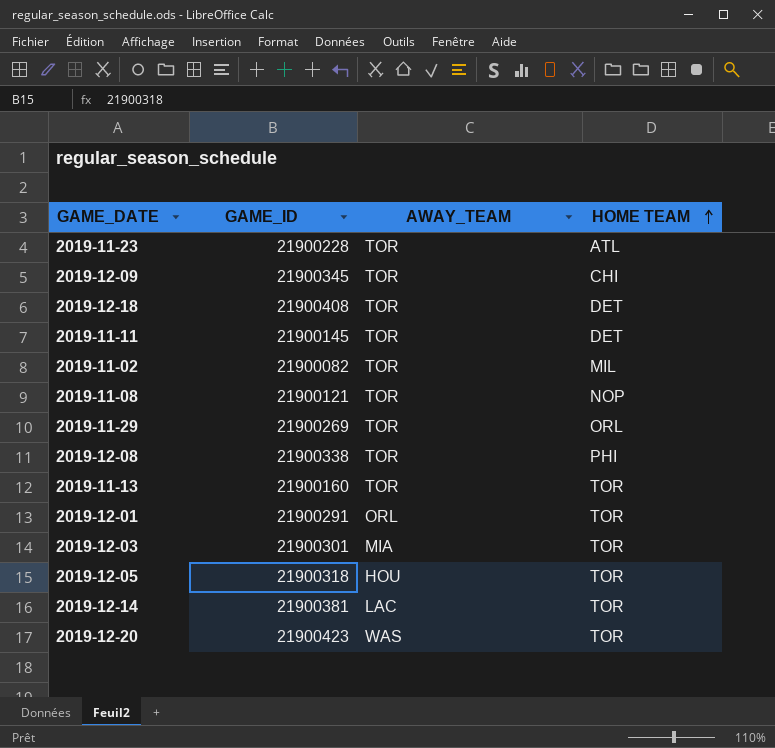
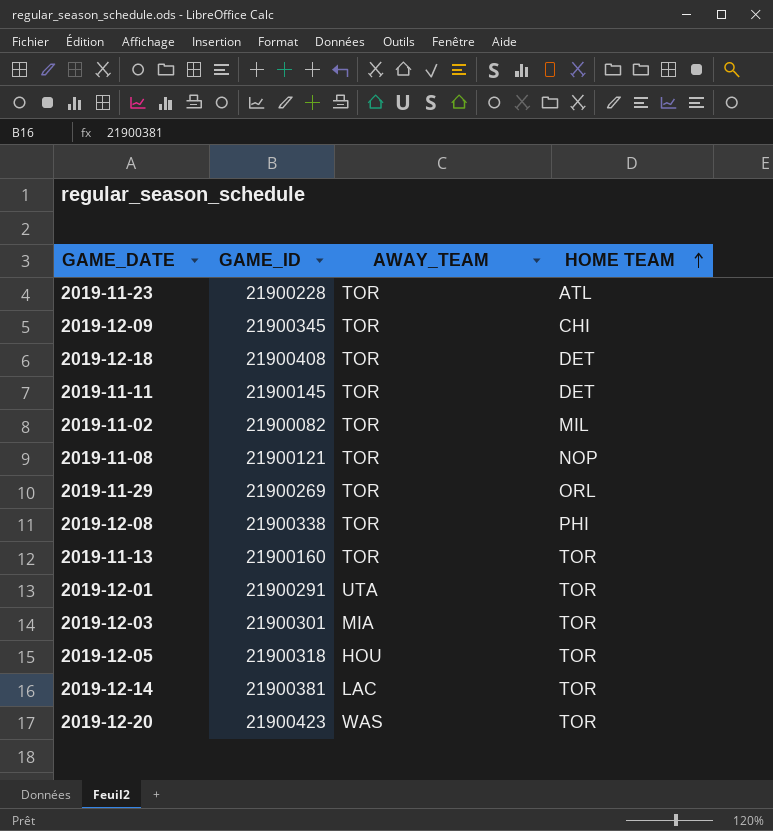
2019-12-01 | AWAY_TEAM: ORL -> UTA

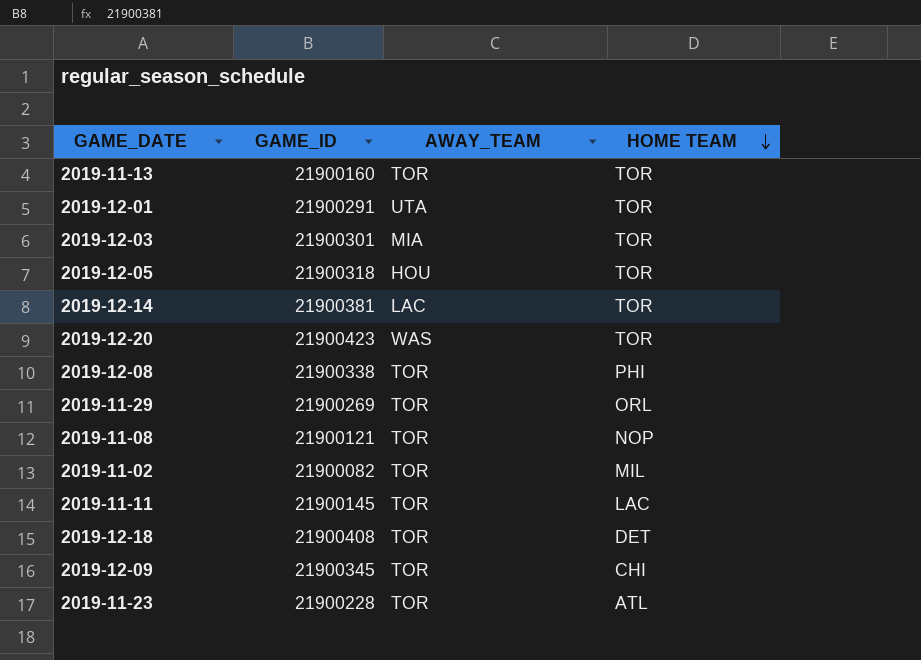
row order: HOME TEAM ascending -> HOME TEAM descending
2019-11-11 | HOME TEAM: DET -> LAC

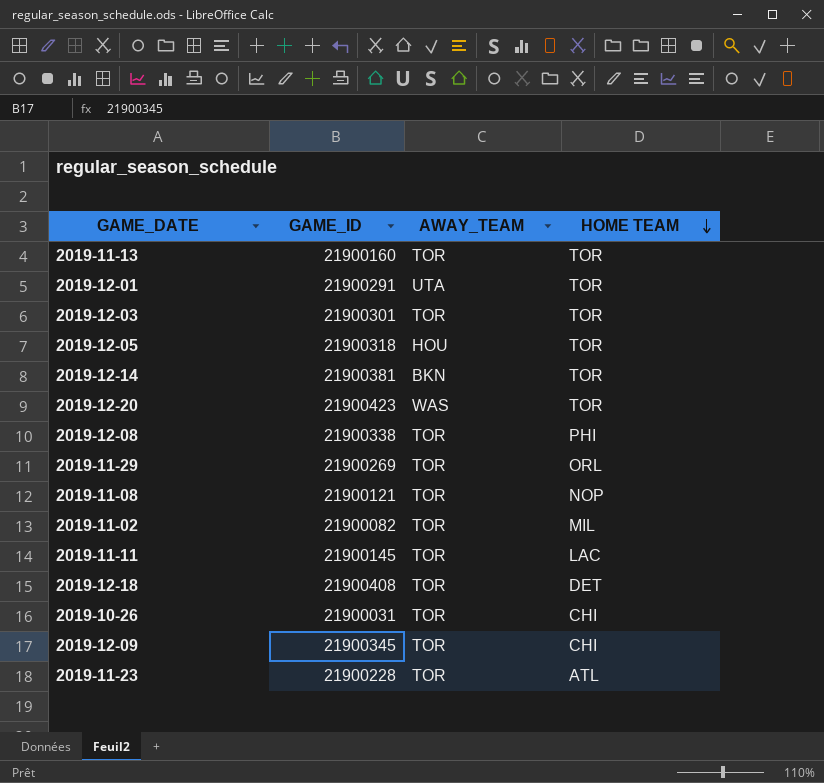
2019-12-03 | AWAY_TEAM: MIA -> TOR
2019-12-14 | AWAY_TEAM: LAC -> BKN
row 2019-10-26: none -> 21900031 | TOR | CHI

